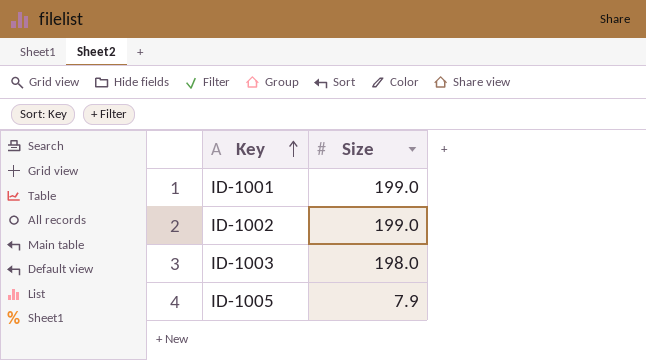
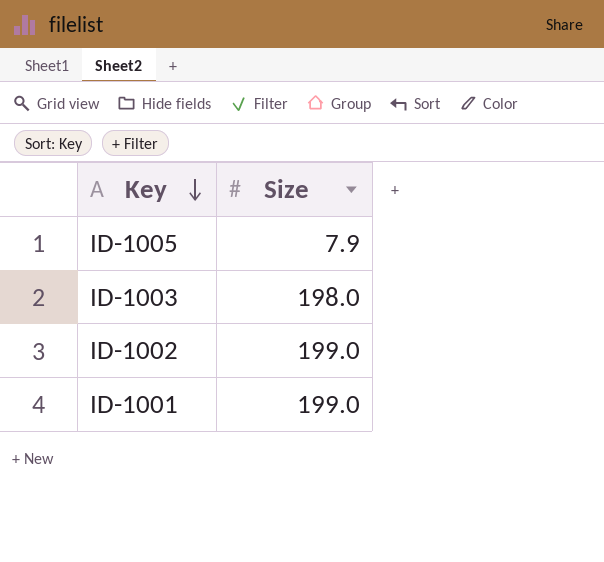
row order: Key ascending -> Key descending

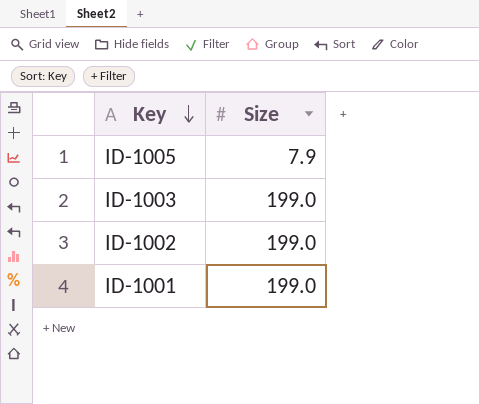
ID-1003 | Size: 198.0 -> 199.0

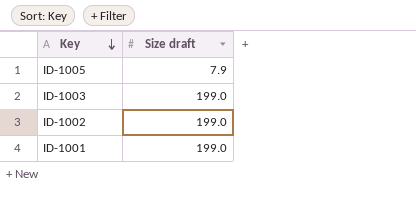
column name: Size -> Size draft

